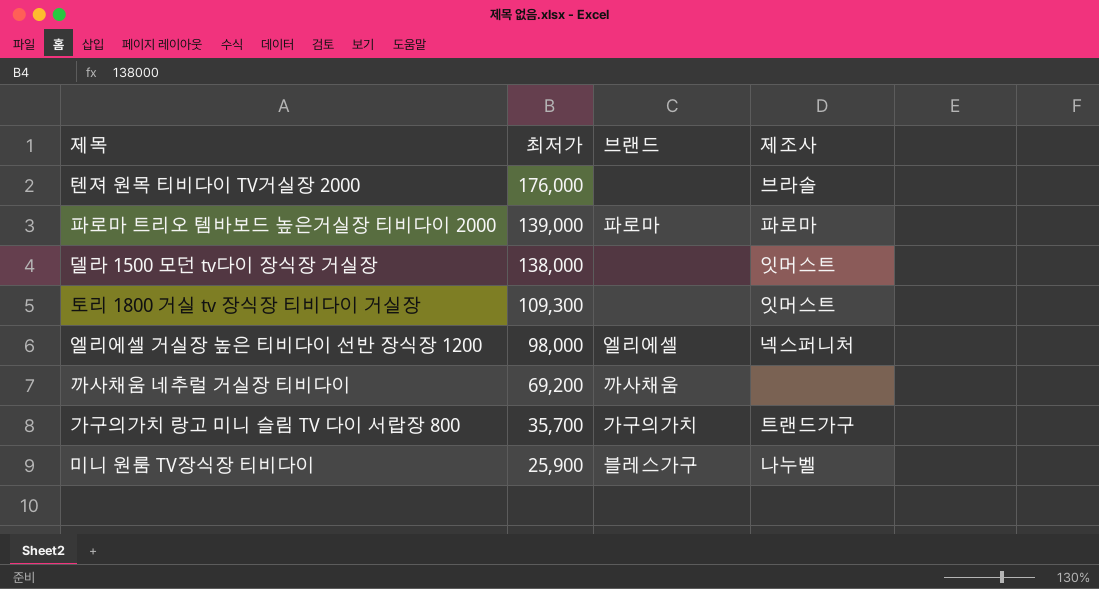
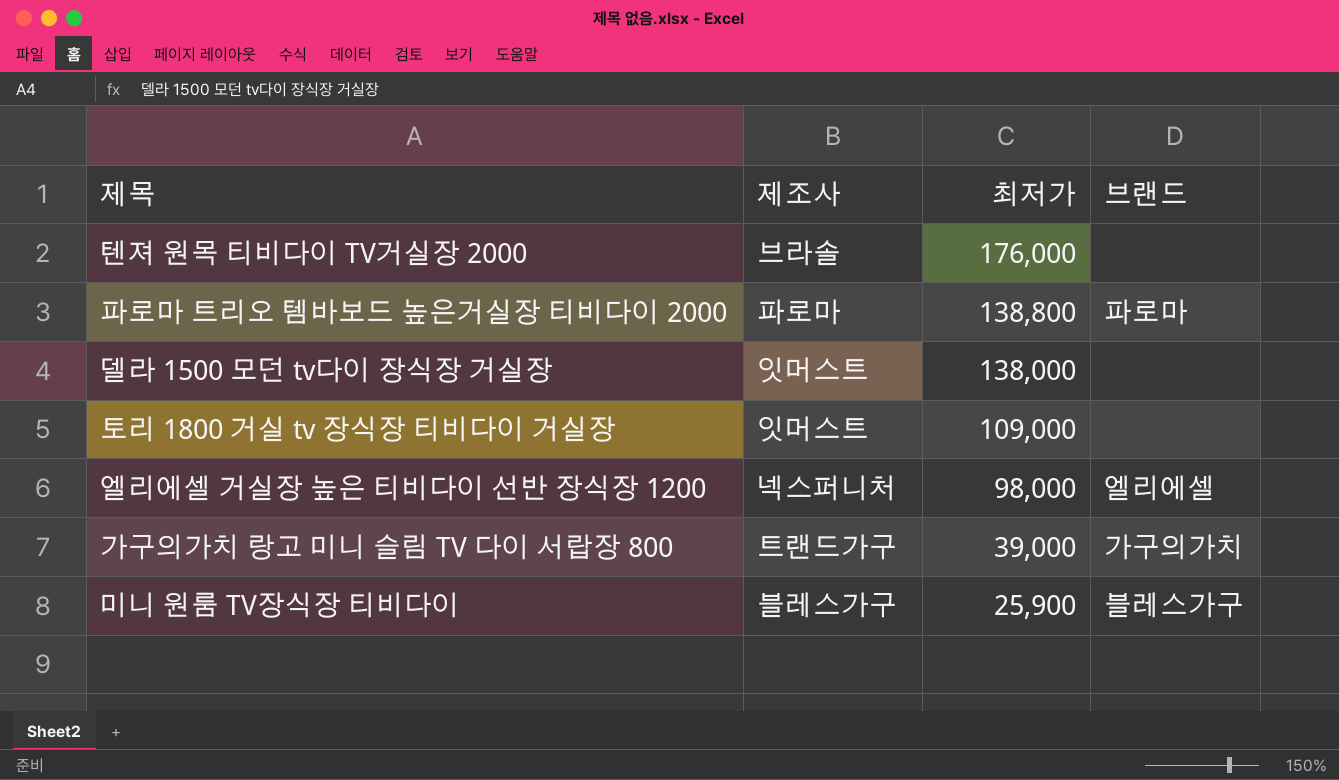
column 제조사 | position: 4 -> 2
row 까사채움 네추럴 거실장 티비다이: 69,200 | 까사채움 | none -> none
파로마 트리오 템바보드 높은거실장 티비다이 2000 | 최저가: 139,000 -> 138,800
토리 1800 거실 tv 장식장 티비다이 거실장 | 최저가: 109,300 -> 109,000
가구의가치 랑고 미니 슬림 TV 다이 서랍장 800 | 최저가: 35,700 -> 39,000
미니 원룸 TV장식장 티비다이 | 제조사: 나누벨 -> 블레스가구

